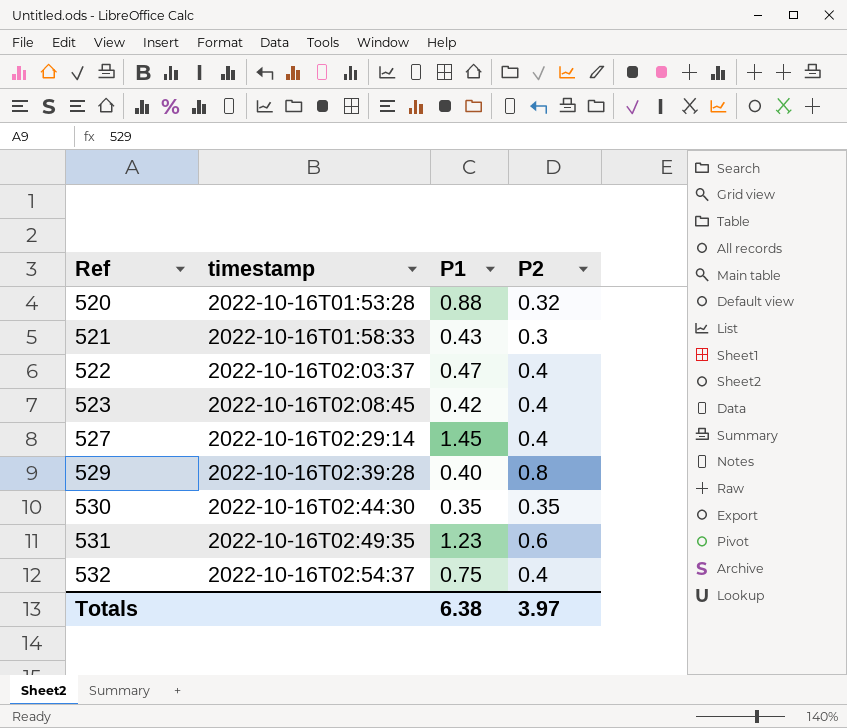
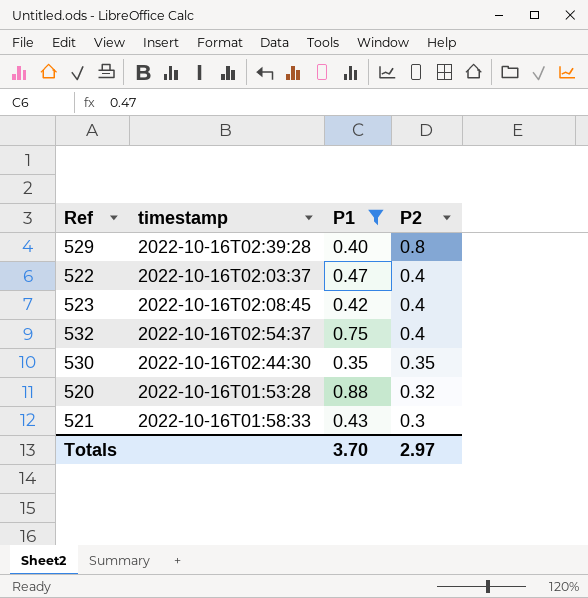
filter: none -> P1 <= 0.88
row order: Ref ascending -> P2 descending
Totals | P1: 6.38 -> 3.70
Totals | P2: 3.97 -> 2.97

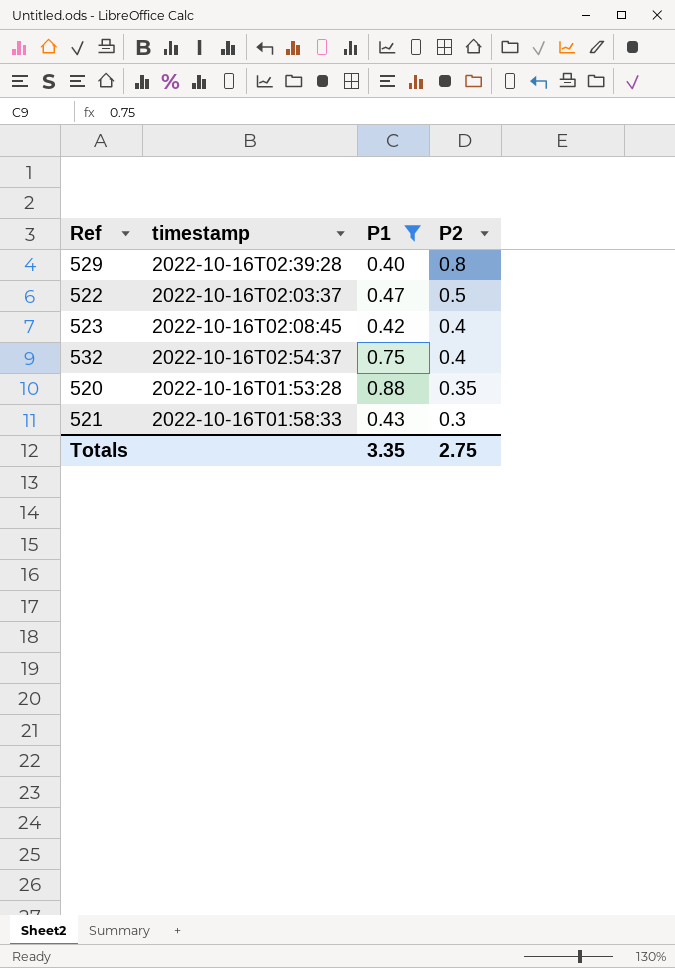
row 530: 2022-10-16T02:44:30 | 0.35 | 0.35 -> none
522 | P2: 0.4 -> 0.5
520 | P2: 0.32 -> 0.35
Totals | P1: 3.70 -> 3.35
Totals | P2: 2.97 -> 2.75

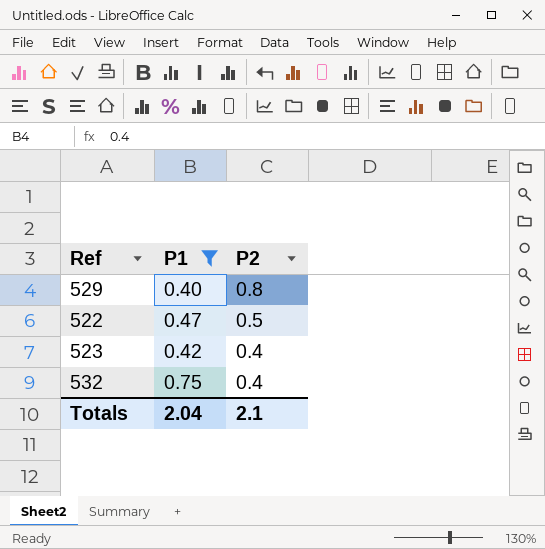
column timestamp | position: 2 -> none
row 520: 2022-10-16T01:53:28 | 0.88 | 0.35 -> none
row 521: 2022-10-16T01:58:33 | 0.43 | 0.3 -> none
Totals | P1: 3.35 -> 2.04
Totals | P2: 2.75 -> 2.1

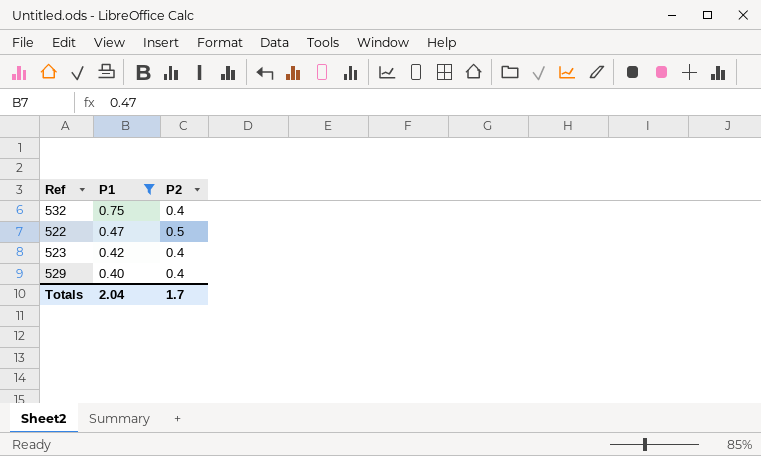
row order: P2 descending -> P1 descending
529 | P2: 0.8 -> 0.4
Totals | P2: 2.1 -> 1.7

